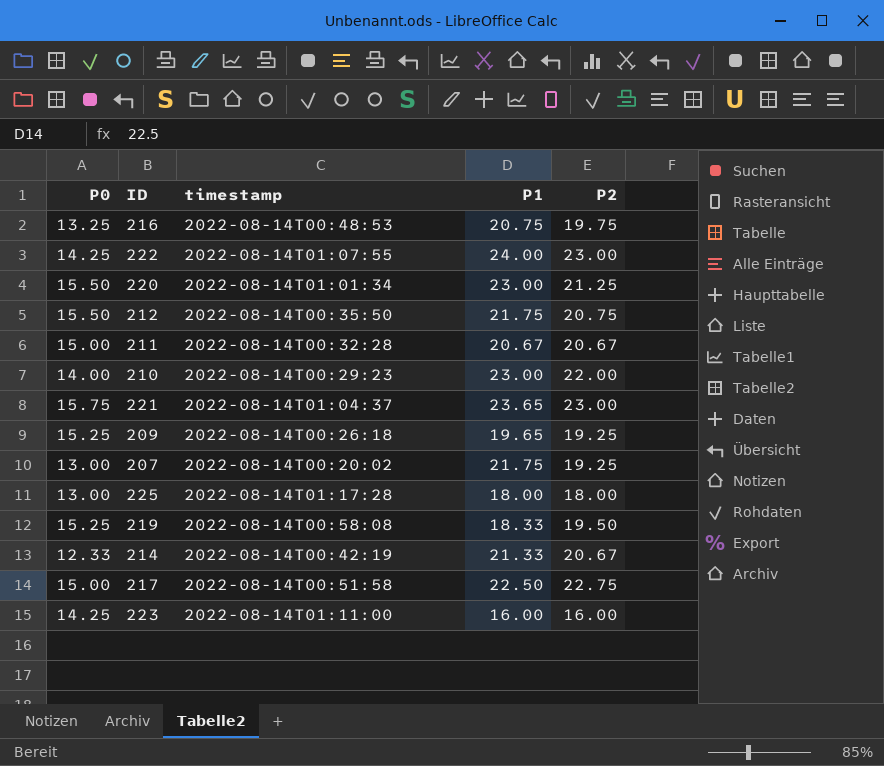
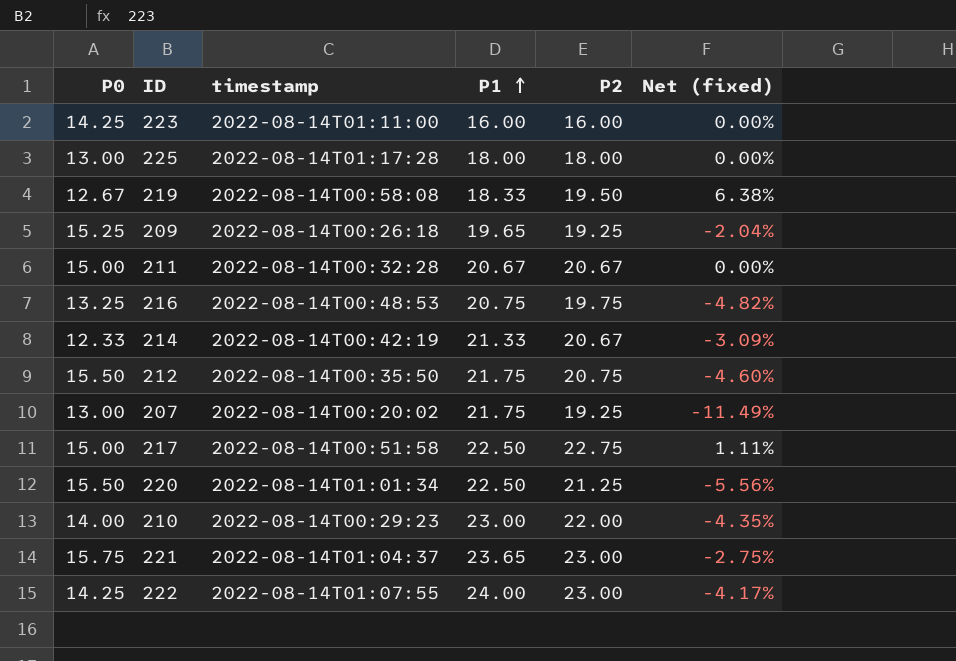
row order: none -> P1 ascending
column Net (fixed) | formula: none -> ([P2] - [P1]) / [P1]
219 | P0: 15.25 -> 12.67
220 | P1: 23.00 -> 22.50

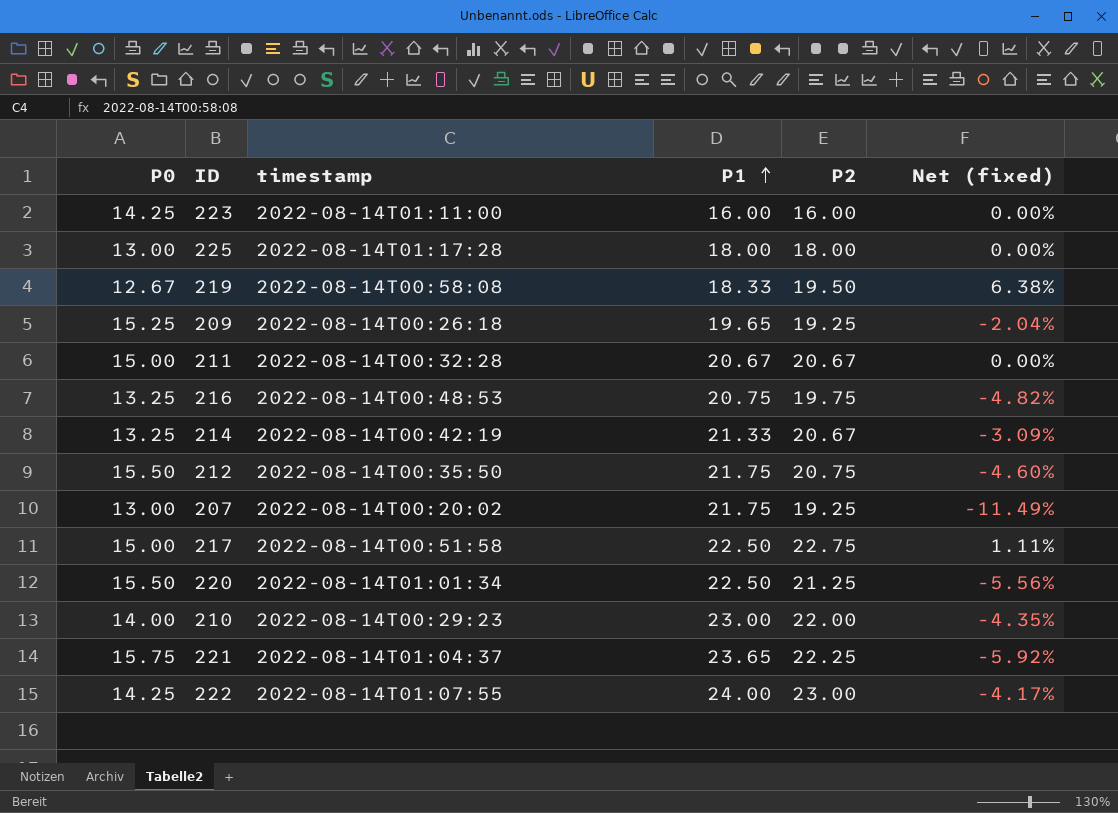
214 | P0: 12.33 -> 13.25
221 | P2: 23.00 -> 22.25
221 | Net (fixed): -2.75% -> -5.92%

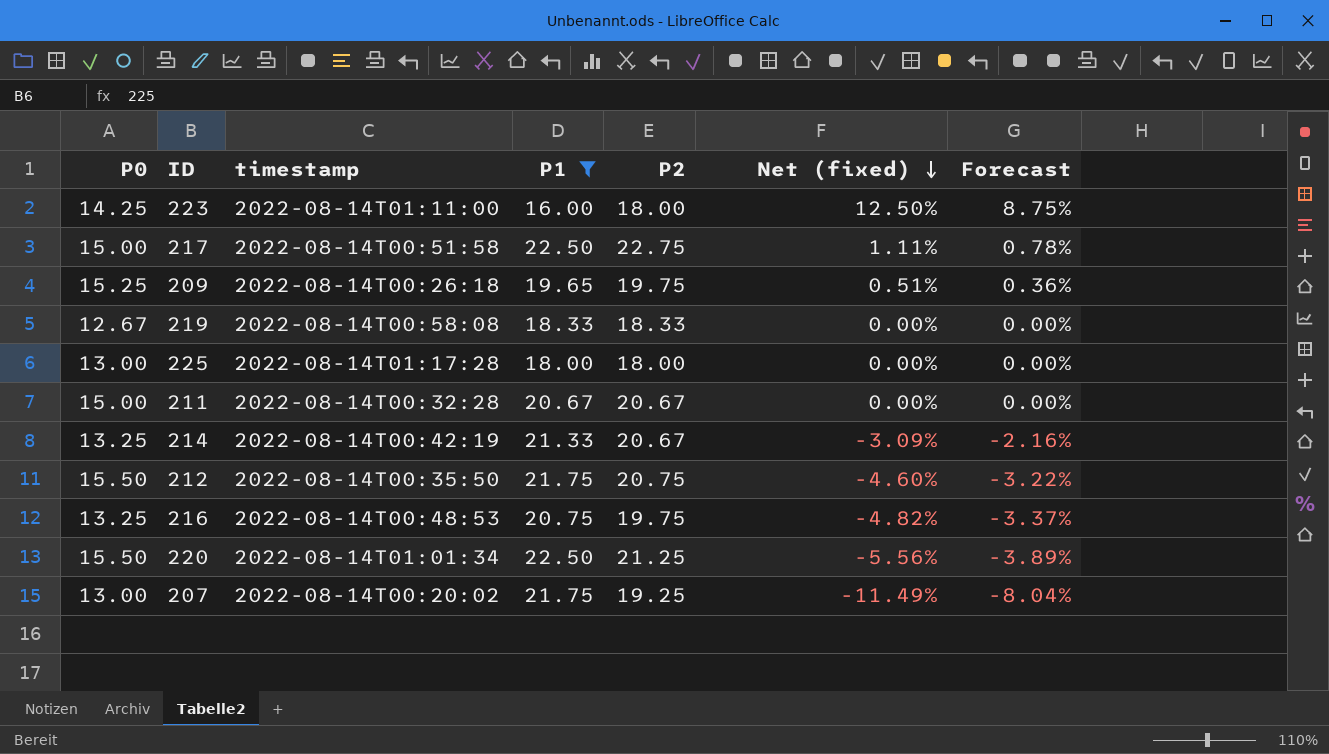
filter: none -> P1 <= 22.50
row order: P1 ascending -> Net (fixed) descending
column Forecast | formula: none -> [Net (fixed)] * 0.7
223 | P2: 16.00 -> 18.00
223 | Net (fixed): 0.00% -> 12.50%
209 | P2: 19.25 -> 19.75
209 | Net (fixed): -2.04% -> 0.51%
219 | P2: 19.50 -> 18.33
219 | Net (fixed): 6.38% -> 0.00%

